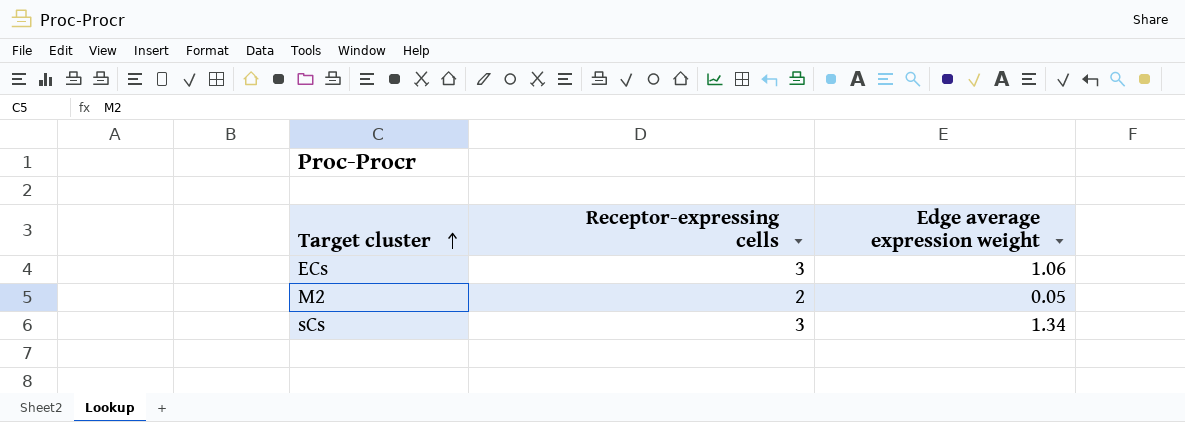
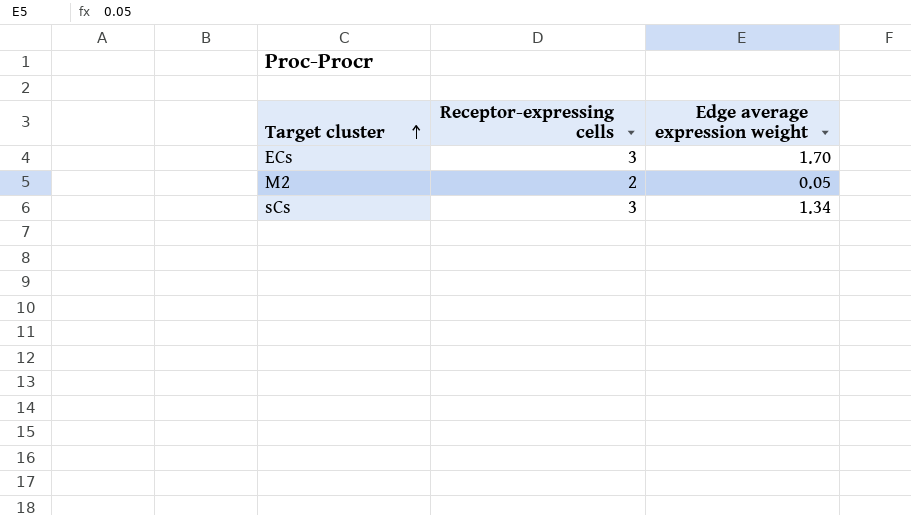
ECs | Edge average expression weight: 1.06 -> 1.70

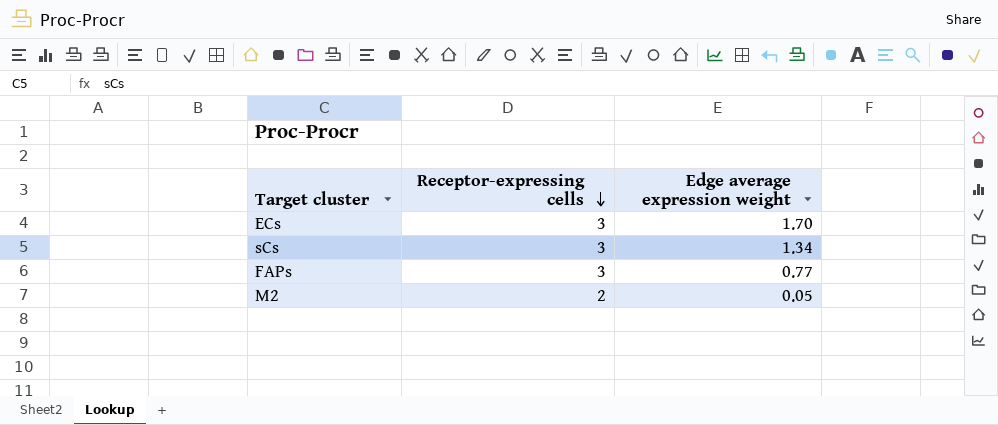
row order: Target cluster ascending -> Receptor-expressing cells descending
row FAPs: none -> 3 | 0.77

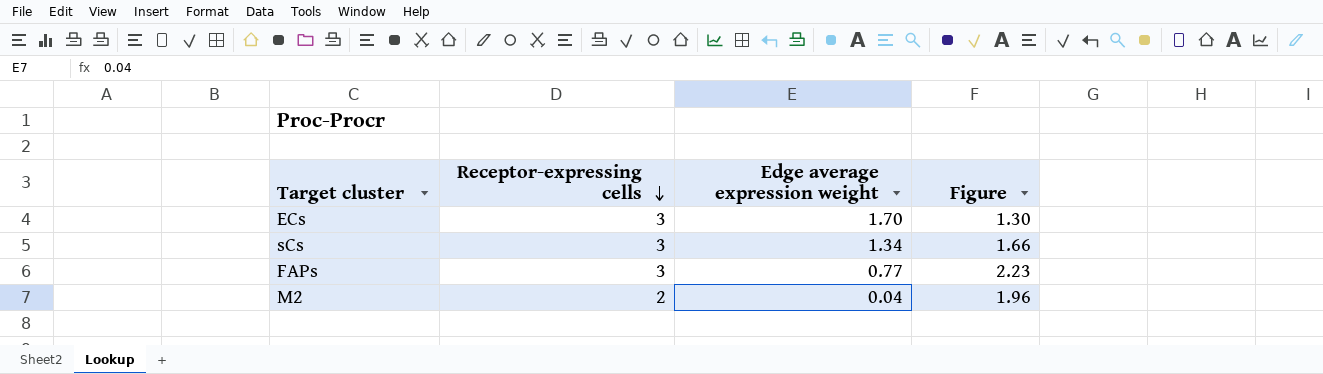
column Figure | formula: none -> [Receptor-expressing cells] - [Edge average expression weight]
M2 | Edge average expression weight: 0.05 -> 0.04

